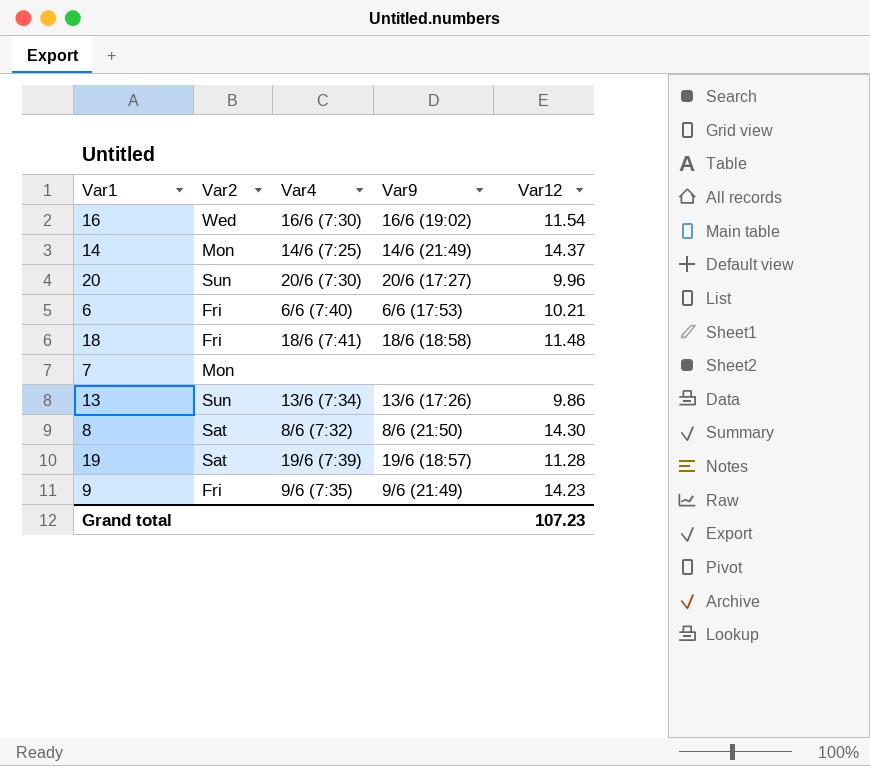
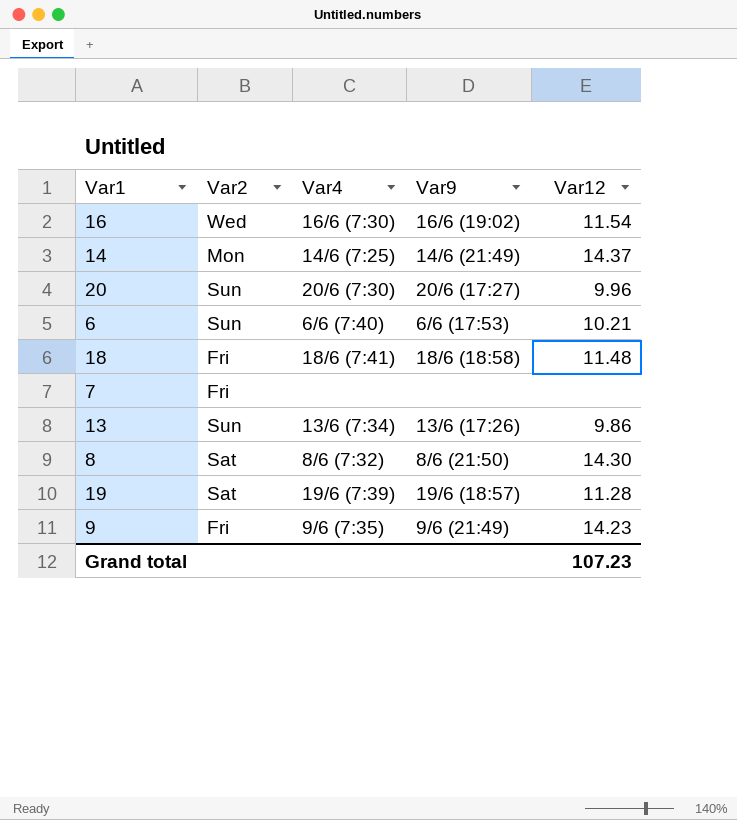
6 | Var2: Fri -> Sun
7 | Var2: Mon -> Fri

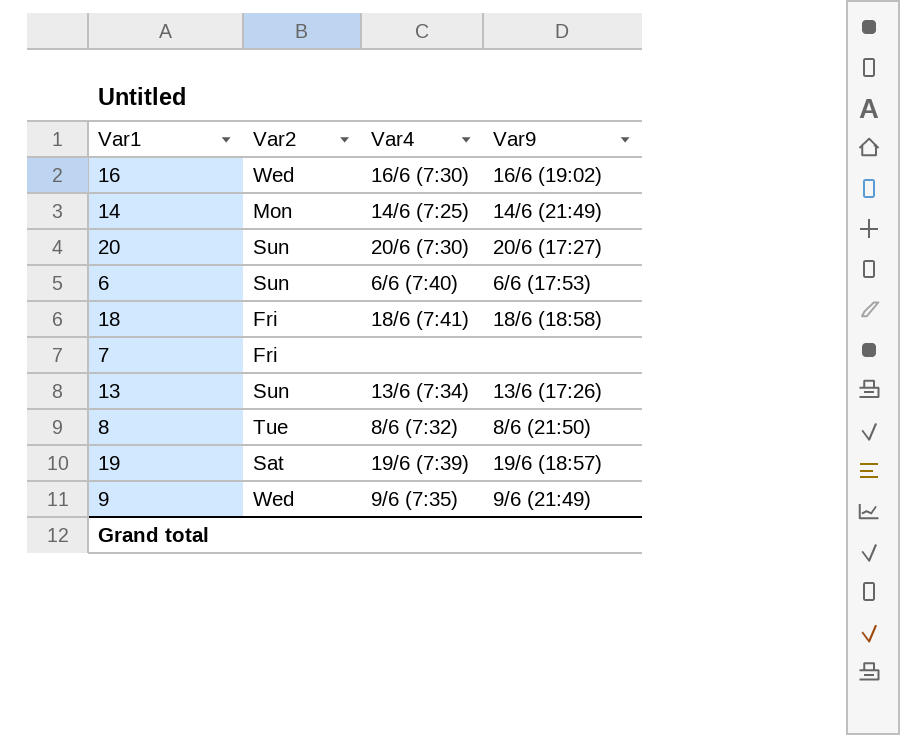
column Var12 | position: 5 -> none
8 | Var2: Sat -> Tue
9 | Var2: Fri -> Wed

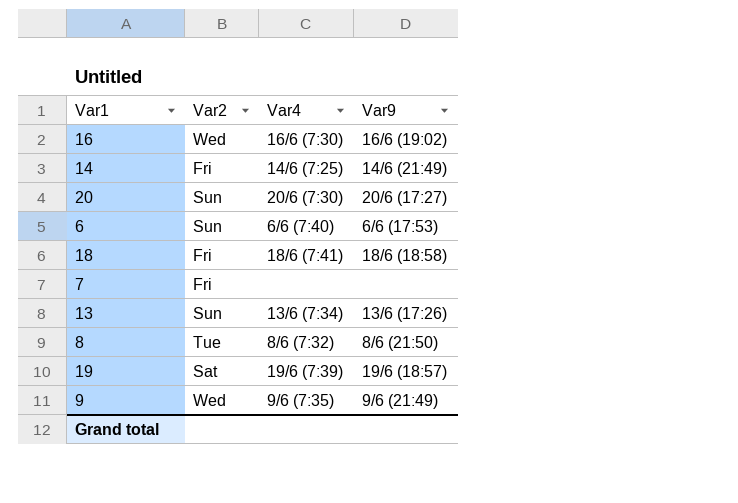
14 | Var2: Mon -> Fri

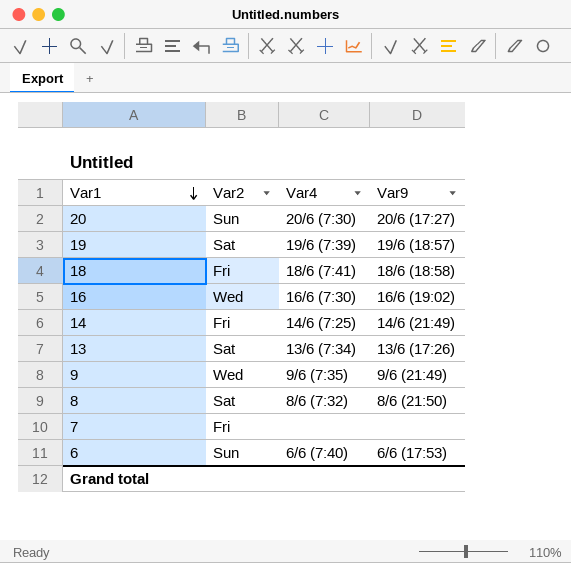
row order: none -> Var1 descending
13 | Var2: Sun -> Sat
8 | Var2: Tue -> Sat

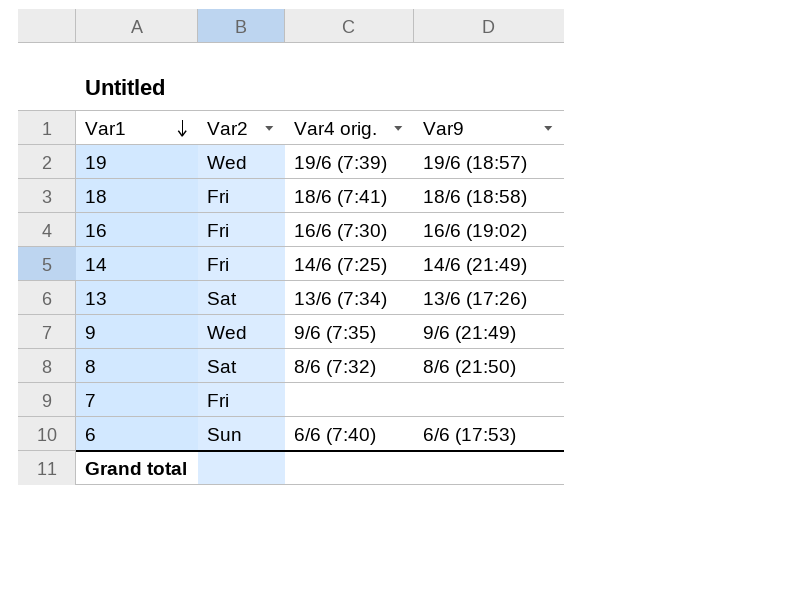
column name: Var4 -> Var4 orig.
row 20: Sun | 20/6 (7:30) | 20/6 (17:27) -> none
19 | Var2: Sat -> Wed
16 | Var2: Wed -> Fri

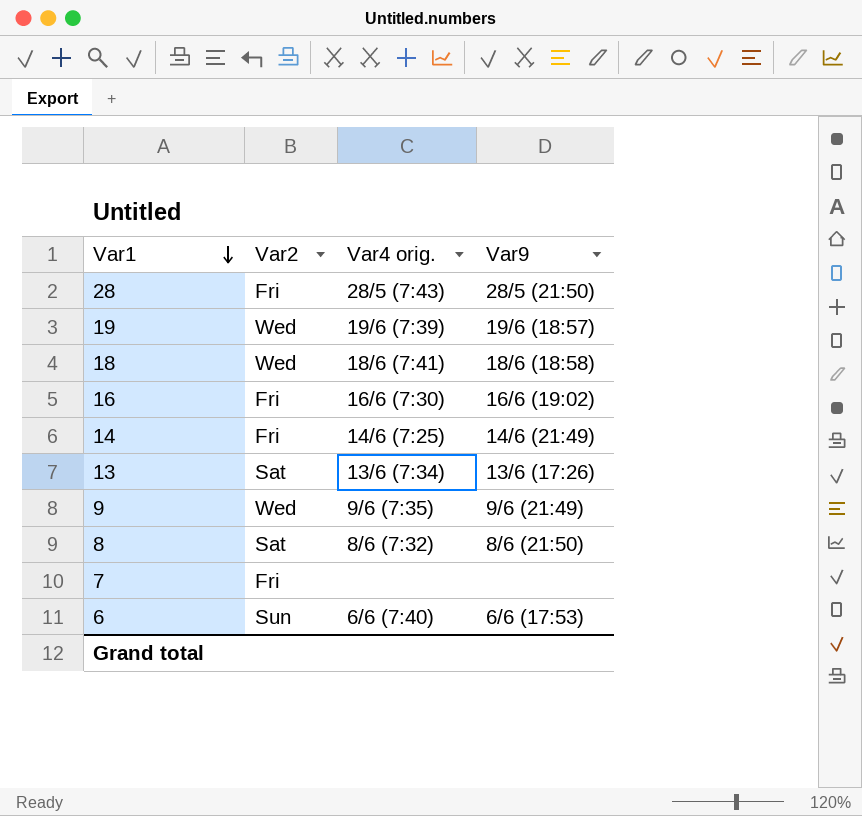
row 28: none -> Fri | 28/5 (7:43) | 28/5 (21:50)
18 | Var2: Fri -> Wed

